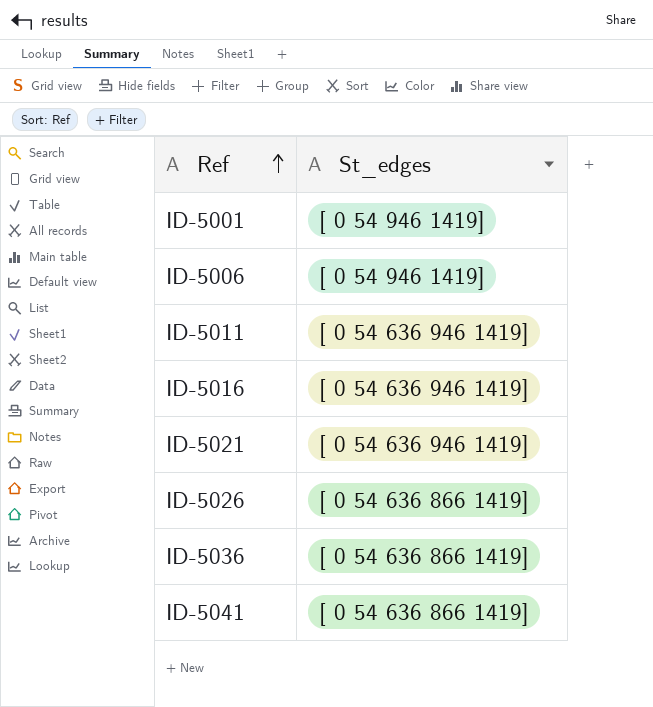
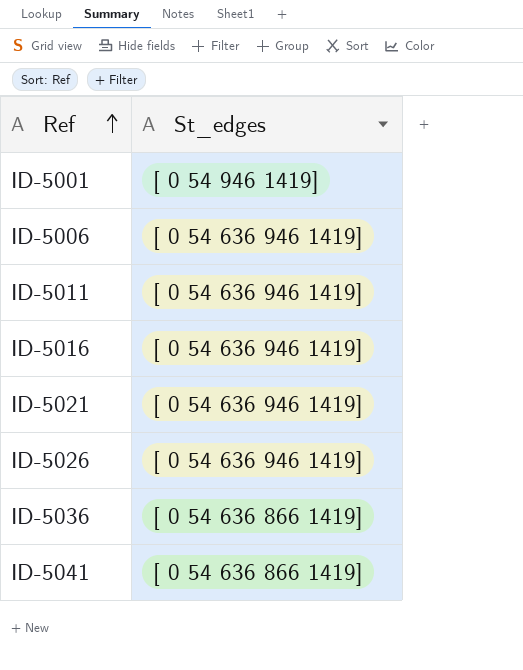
ID-5006 | St_edges: [ 0 54 946 1419] -> [ 0 54 636 946 1419]
ID-5026 | St_edges: [ 0 54 636 866 1419] -> [ 0 54 636 946 1419]

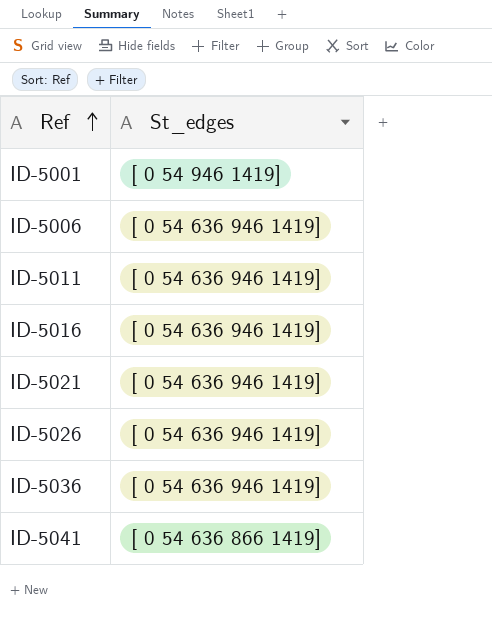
ID-5036 | St_edges: [ 0 54 636 866 1419] -> [ 0 54 636 946 1419]

